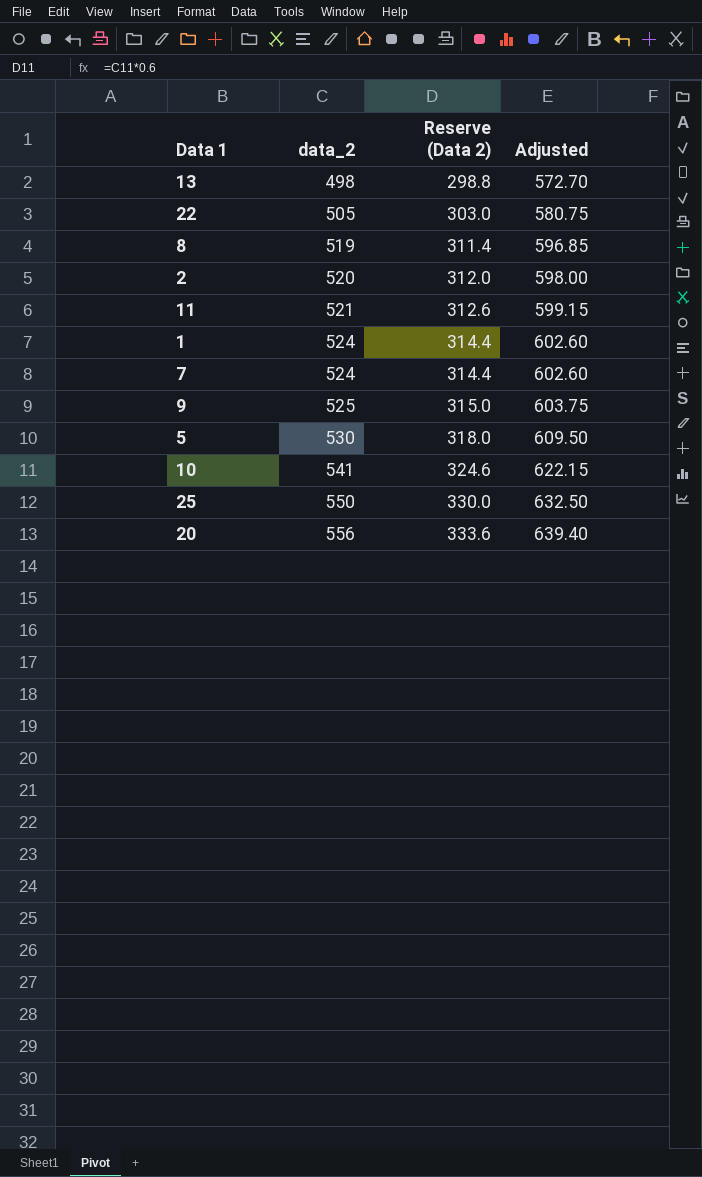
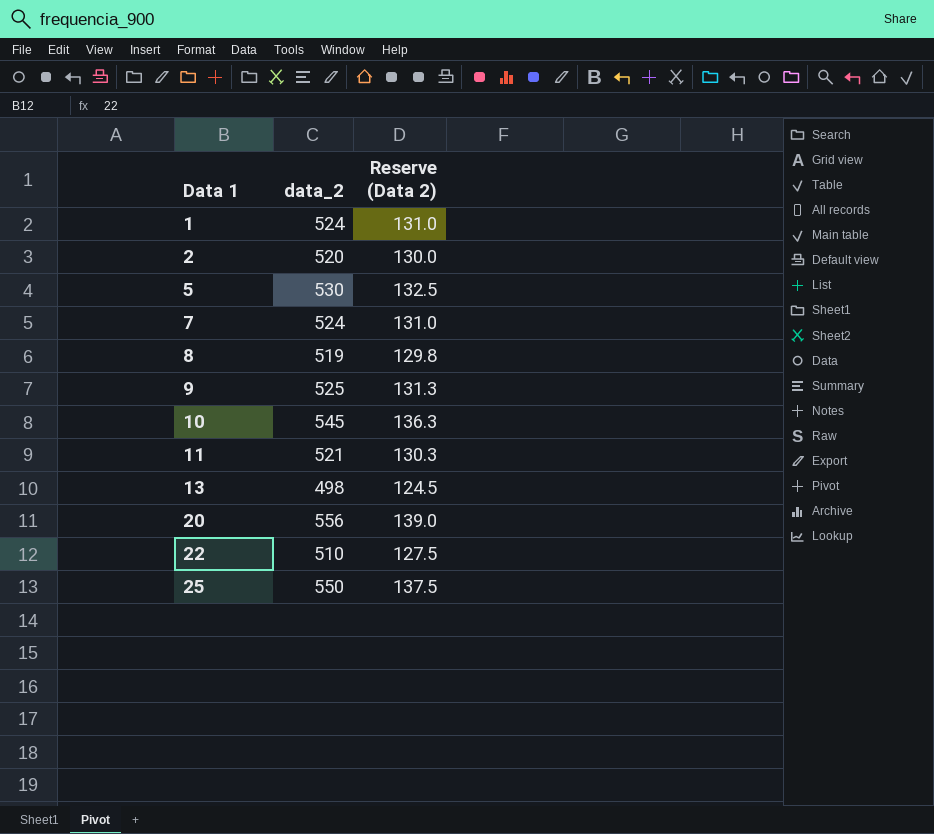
row order: data_2 ascending -> Data 1 ascending
column Adjusted | formula: [data_2] * 1.15 -> none
column Reserve (Data 2) | formula: [data_2] * 0.6 -> [data_2] * 0.25
10 | data_2: 541 -> 545
22 | data_2: 505 -> 510

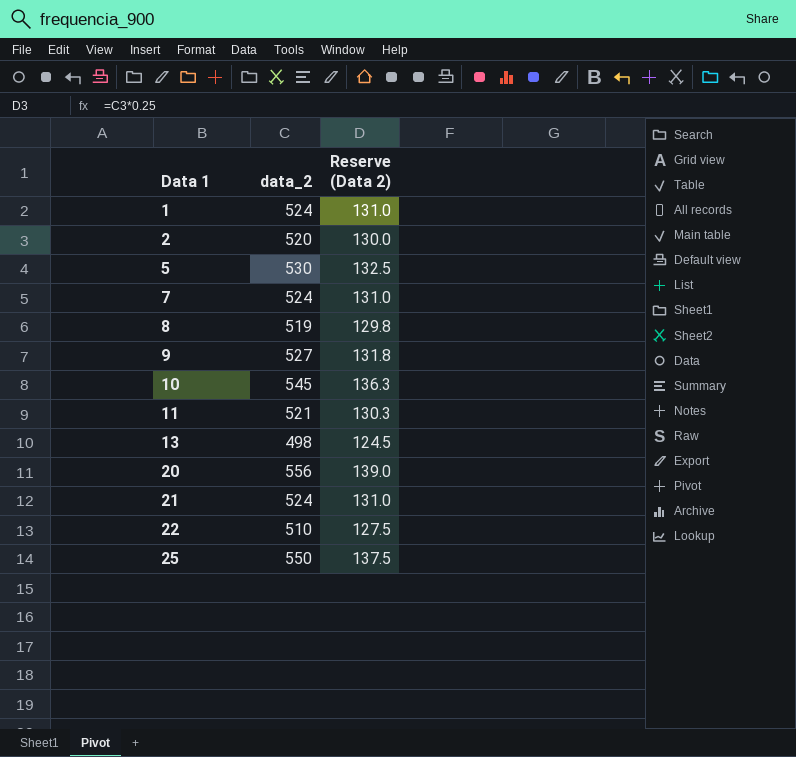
9 | data_2: 525 -> 527
9 | Reserve (Data 2): 131.3 -> 131.8
row 21: none -> 524 | 131.0

